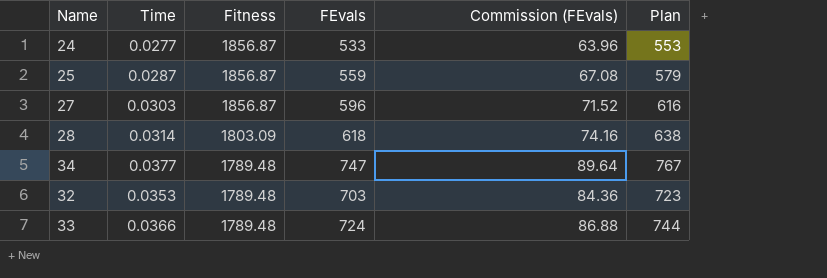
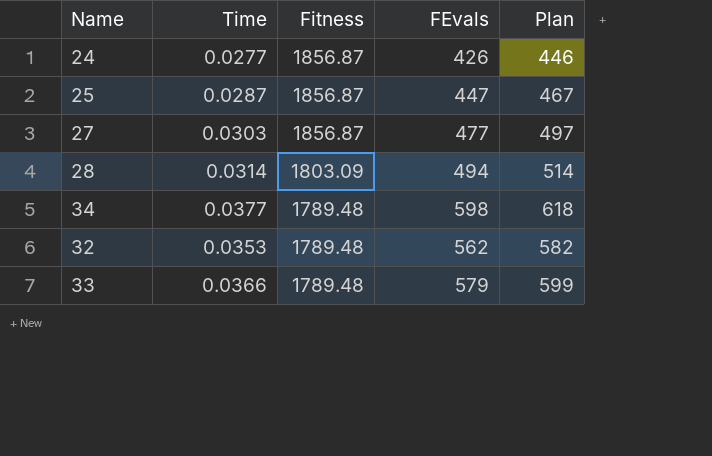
column Commission (FEvals) | formula: [FEvals] * 0.12 -> none
24 | FEvals: 533 -> 426
24 | Plan: 553 -> 446
25 | FEvals: 559 -> 447
25 | Plan: 579 -> 467
27 | FEvals: 596 -> 477
27 | Plan: 616 -> 497
28 | FEvals: 618 -> 494
28 | Plan: 638 -> 514
34 | FEvals: 747 -> 598
34 | Plan: 767 -> 618
32 | FEvals: 703 -> 562
32 | Plan: 723 -> 582
33 | FEvals: 724 -> 579
33 | Plan: 744 -> 599

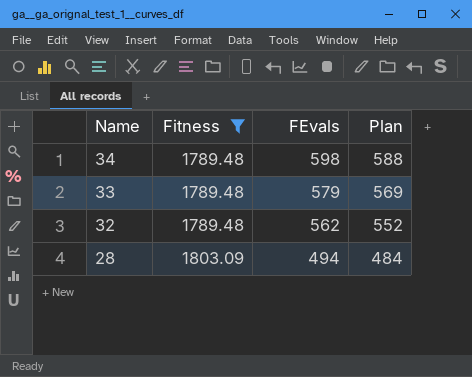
filter: none -> Fitness != 1856.87
row order: Fitness descending -> Name descending
column Time | position: 2 -> none
column Plan | formula: [FEvals] + 20 -> [FEvals] - 10

